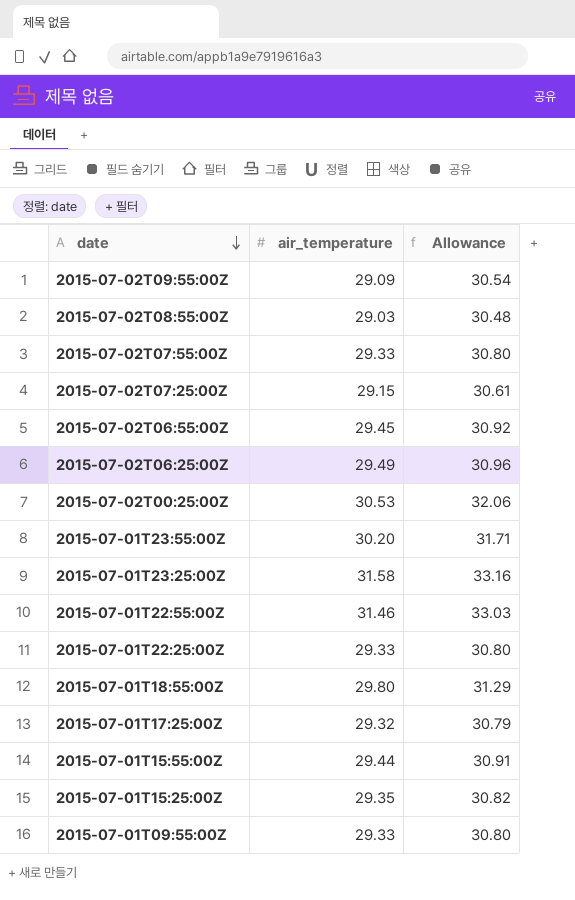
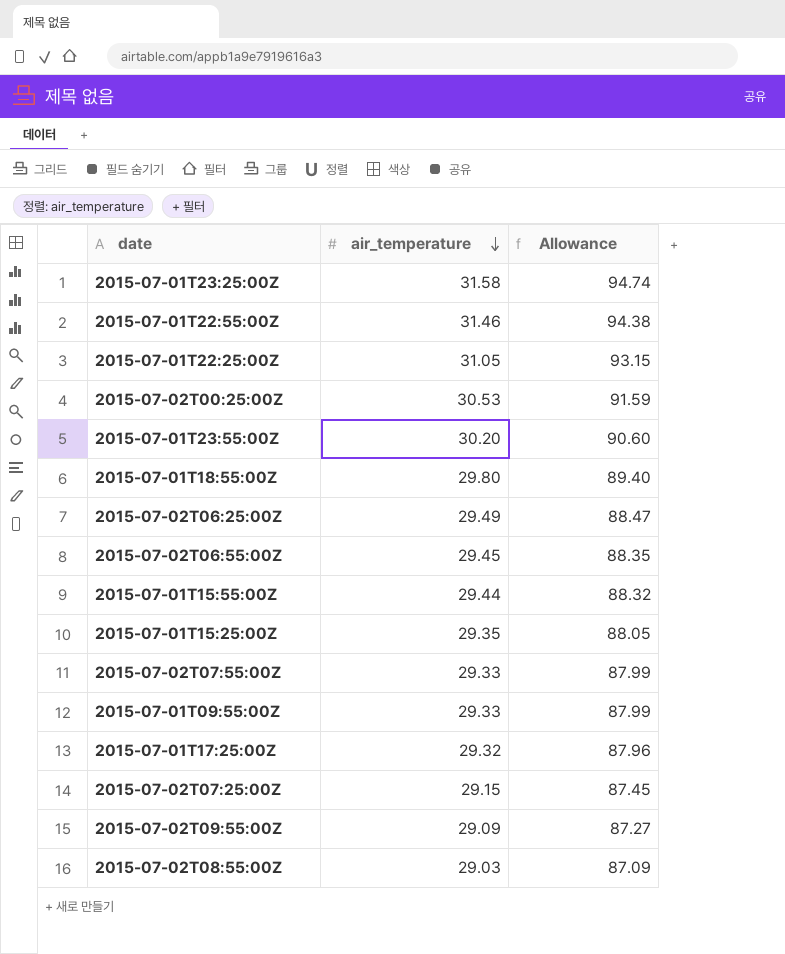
row order: date descending -> air_temperature descending
column Allowance | formula: [air_temperature] * 1.05 -> [air_temperature] * 3
2015-07-01T22:25:00Z | air_temperature: 29.33 -> 31.05

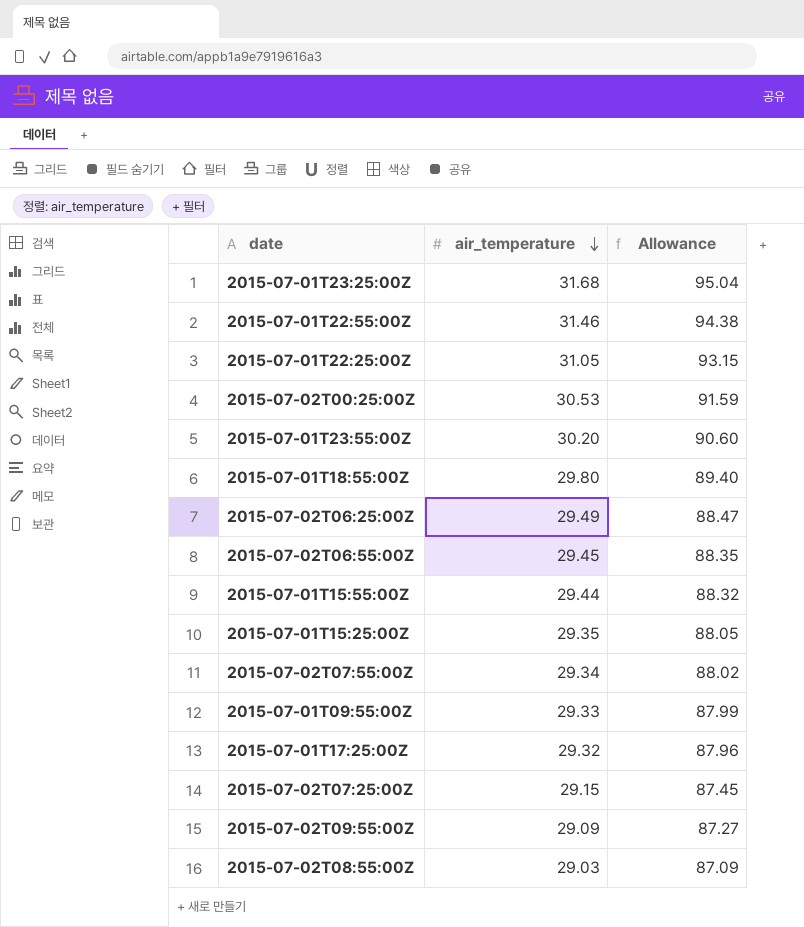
2015-07-01T23:25:00Z | air_temperature: 31.58 -> 31.68
2015-07-01T23:25:00Z | Allowance: 94.74 -> 95.04
2015-07-02T07:55:00Z | air_temperature: 29.33 -> 29.34
2015-07-02T07:55:00Z | Allowance: 87.99 -> 88.02

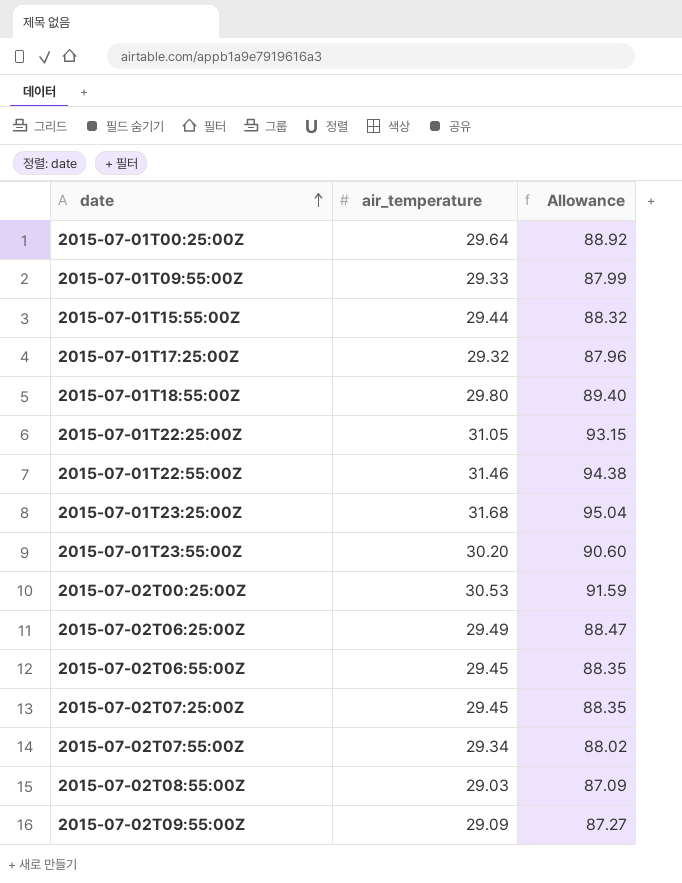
row order: air_temperature descending -> date ascending
row 2015-07-01T15:25:00Z: 29.35 | 88.05 -> none
row 2015-07-01T00:25:00Z: none -> 29.64 | 88.92
2015-07-02T07:25:00Z | air_temperature: 29.15 -> 29.45
2015-07-02T07:25:00Z | Allowance: 87.45 -> 88.35

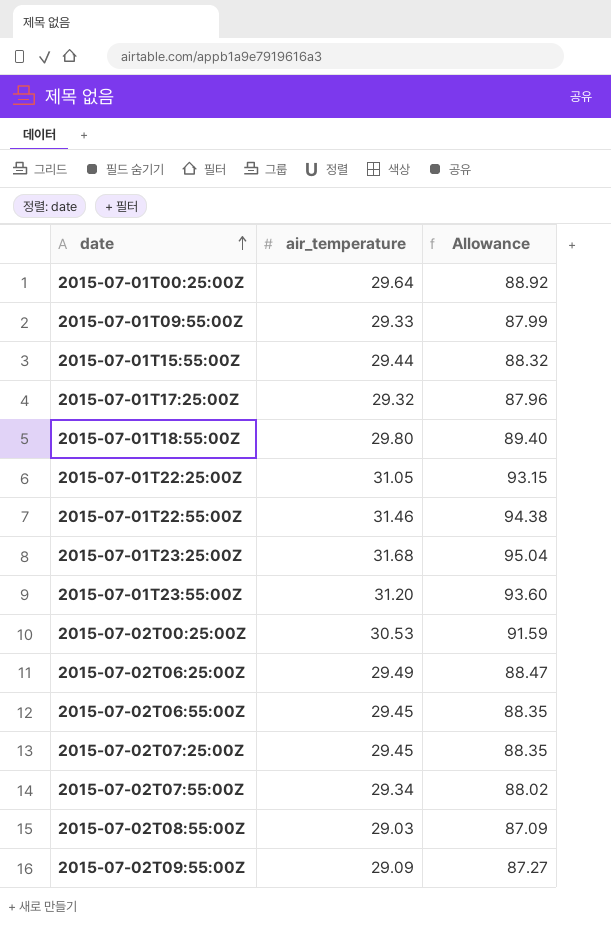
2015-07-01T23:55:00Z | air_temperature: 30.20 -> 31.20
2015-07-01T23:55:00Z | Allowance: 90.60 -> 93.60

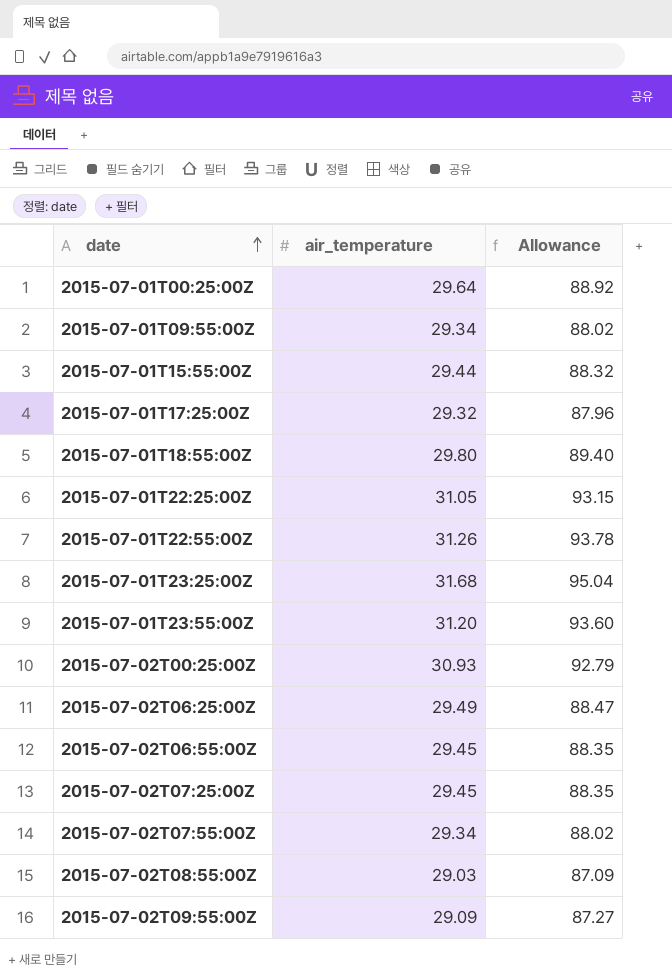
2015-07-01T09:55:00Z | air_temperature: 29.33 -> 29.34
2015-07-01T09:55:00Z | Allowance: 87.99 -> 88.02
2015-07-01T22:55:00Z | air_temperature: 31.46 -> 31.26
2015-07-01T22:55:00Z | Allowance: 94.38 -> 93.78
2015-07-02T00:25:00Z | air_temperature: 30.53 -> 30.93
2015-07-02T00:25:00Z | Allowance: 91.59 -> 92.79

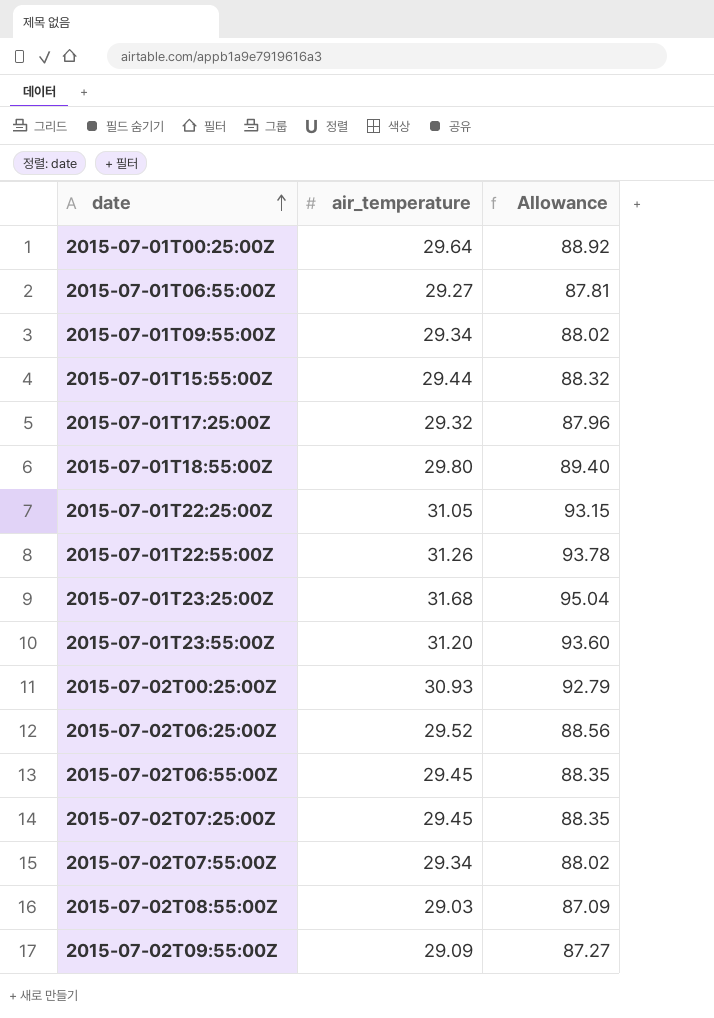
row 2015-07-01T06:55:00Z: none -> 29.27 | 87.81
2015-07-02T06:25:00Z | air_temperature: 29.49 -> 29.52
2015-07-02T06:25:00Z | Allowance: 88.47 -> 88.56

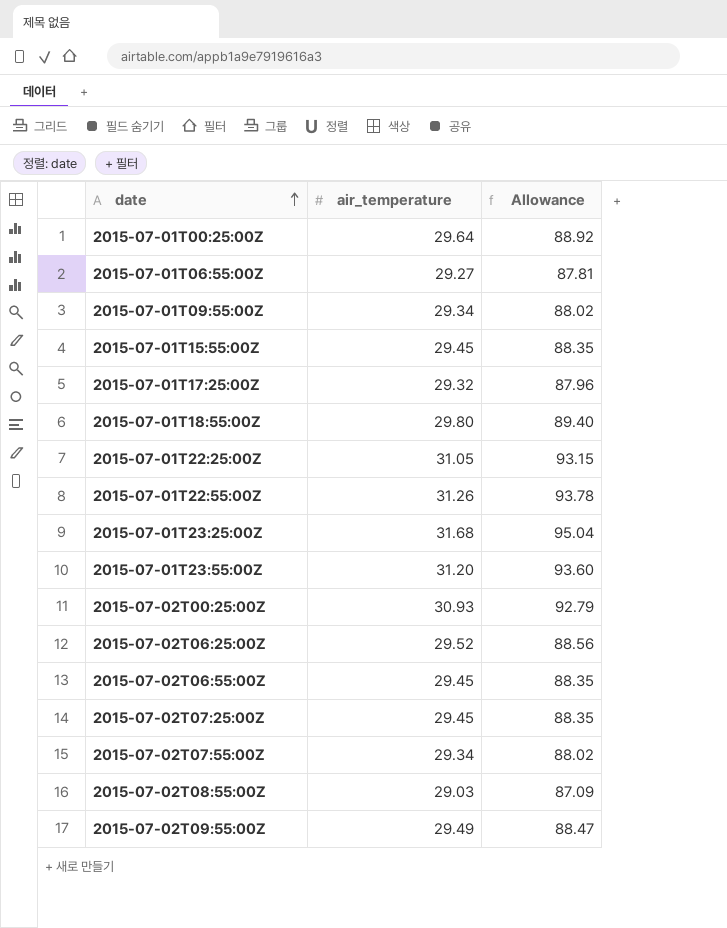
2015-07-01T15:55:00Z | air_temperature: 29.44 -> 29.45
2015-07-01T15:55:00Z | Allowance: 88.32 -> 88.35
2015-07-02T09:55:00Z | air_temperature: 29.09 -> 29.49
2015-07-02T09:55:00Z | Allowance: 87.27 -> 88.47

